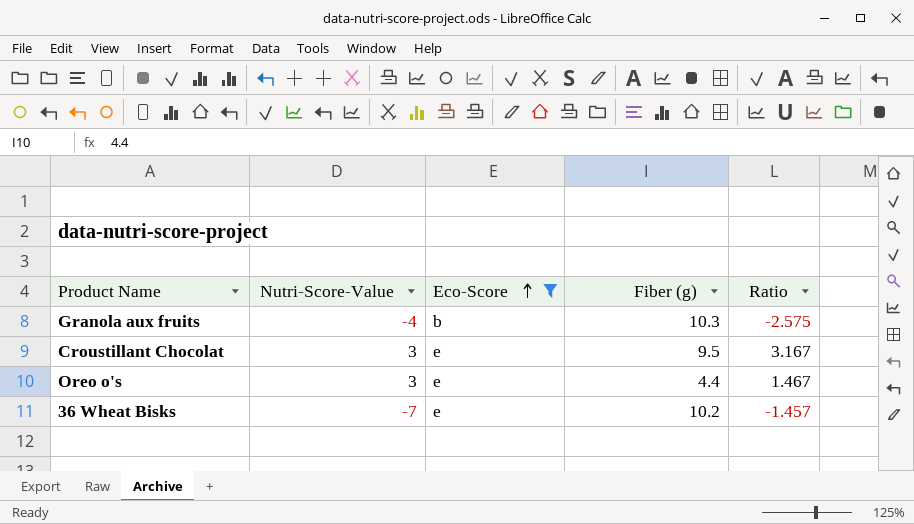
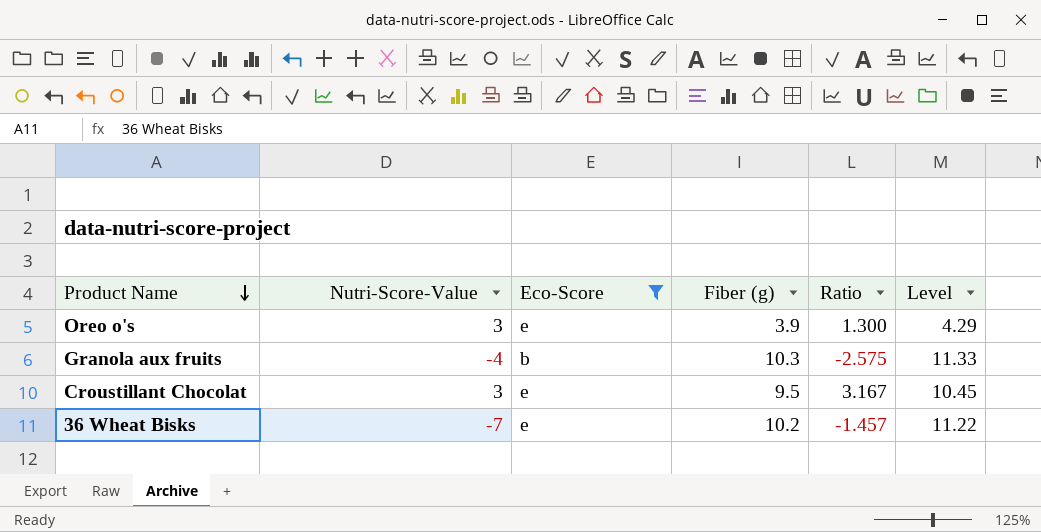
row order: Eco-Score ascending -> Product Name descending
column Level | formula: none -> [Fiber (g)] * 1.1
Oreo o's | Fiber (g): 4.4 -> 3.9
Oreo o's | Ratio: 1.467 -> 1.300

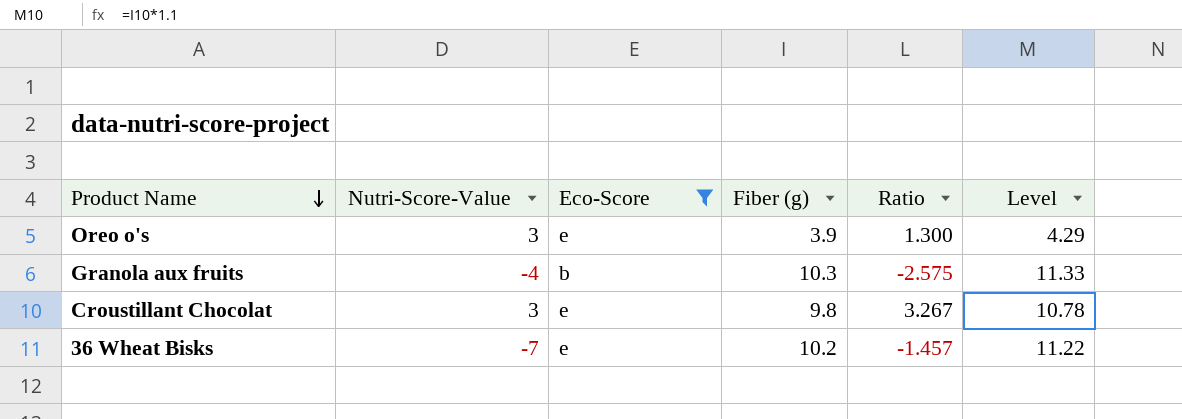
Croustillant Chocolat | Fiber (g): 9.5 -> 9.8
Croustillant Chocolat | Ratio: 3.167 -> 3.267
Croustillant Chocolat | Level: 10.45 -> 10.78

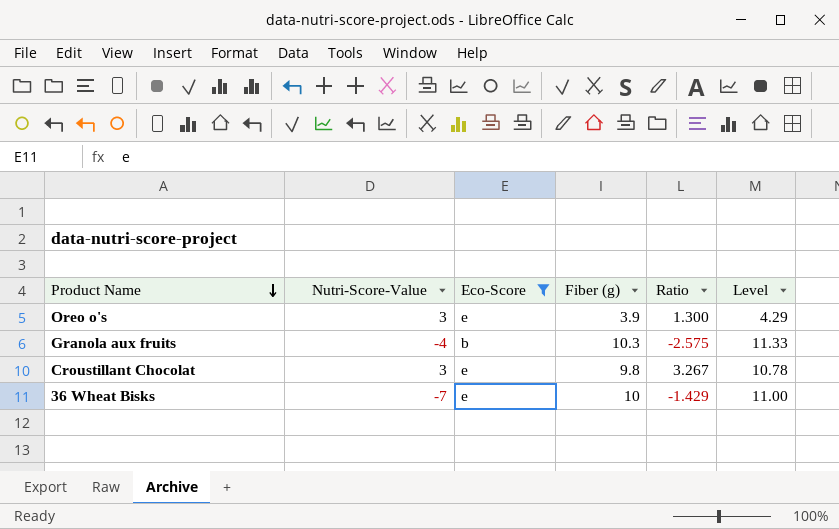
36 Wheat Bisks | Fiber (g): 10.2 -> 10
36 Wheat Bisks | Ratio: -1.457 -> -1.429
36 Wheat Bisks | Level: 11.22 -> 11.00

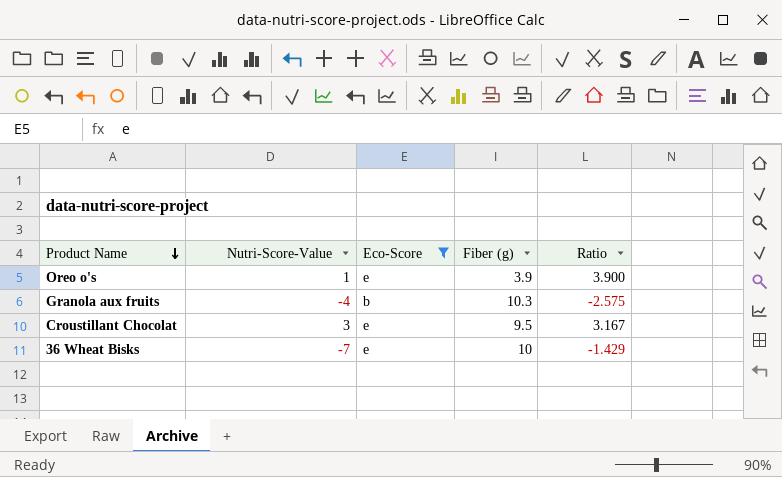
column Level | formula: [Fiber (g)] * 1.1 -> none
Oreo o's | Nutri-Score-Value: 3 -> 1
Oreo o's | Ratio: 1.300 -> 3.900
Croustillant Chocolat | Fiber (g): 9.8 -> 9.5
Croustillant Chocolat | Ratio: 3.267 -> 3.167

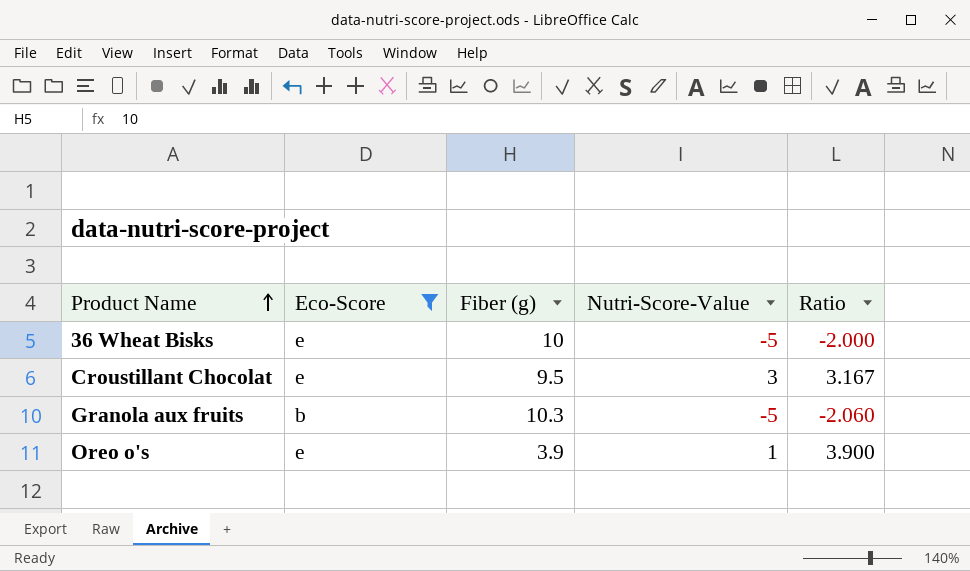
row order: Product Name descending -> Product Name ascending
column Nutri-Score-Value | position: 2 -> 4
36 Wheat Bisks | Nutri-Score-Value: -7 -> -5
36 Wheat Bisks | Ratio: -1.429 -> -2.000
Granola aux fruits | Nutri-Score-Value: -4 -> -5
Granola aux fruits | Ratio: -2.575 -> -2.060

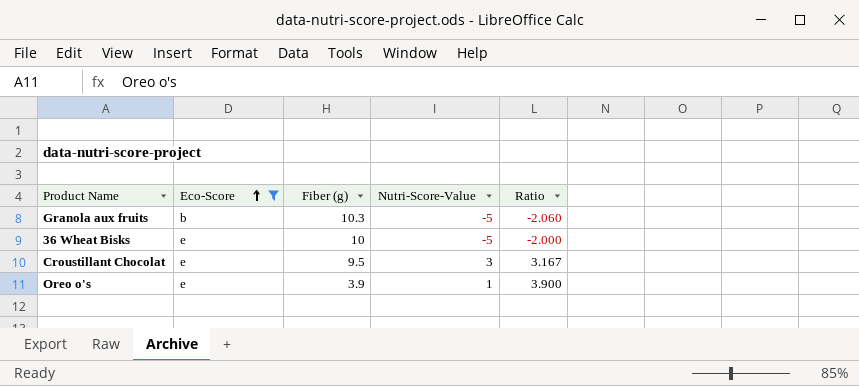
row order: Product Name ascending -> Eco-Score ascending

